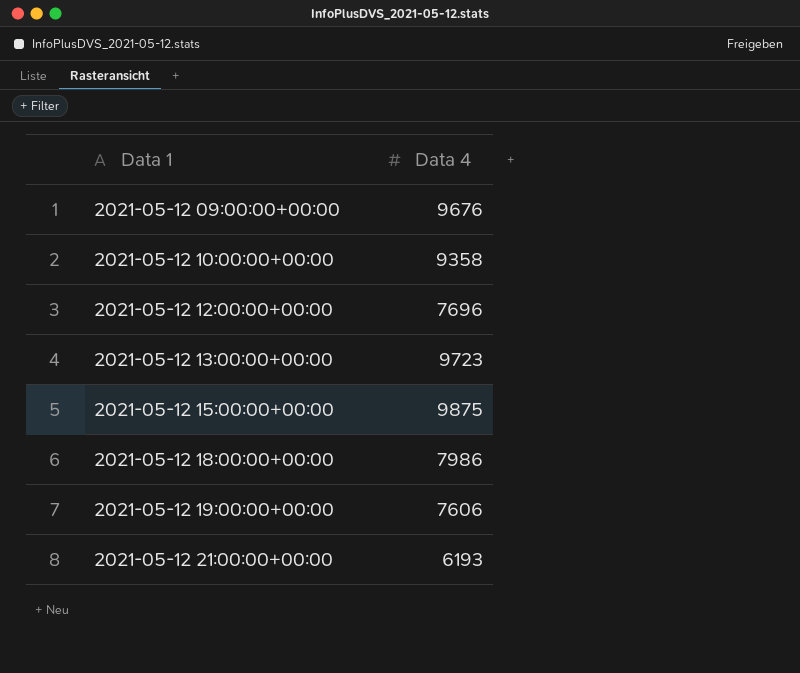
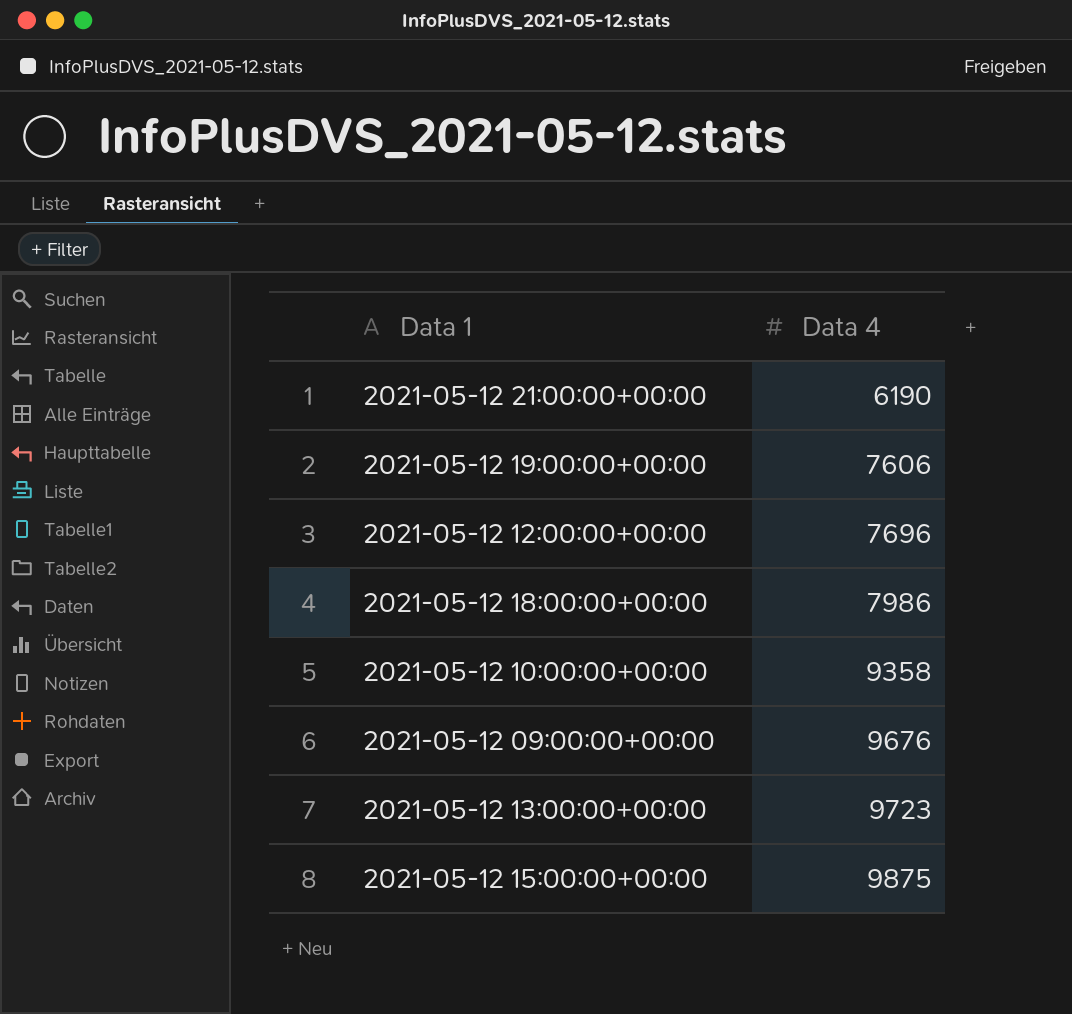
row order: Data 1 ascending -> Data 4 ascending
2021-05-12 21:00:00+00:00 | Data 4: 6193 -> 6190

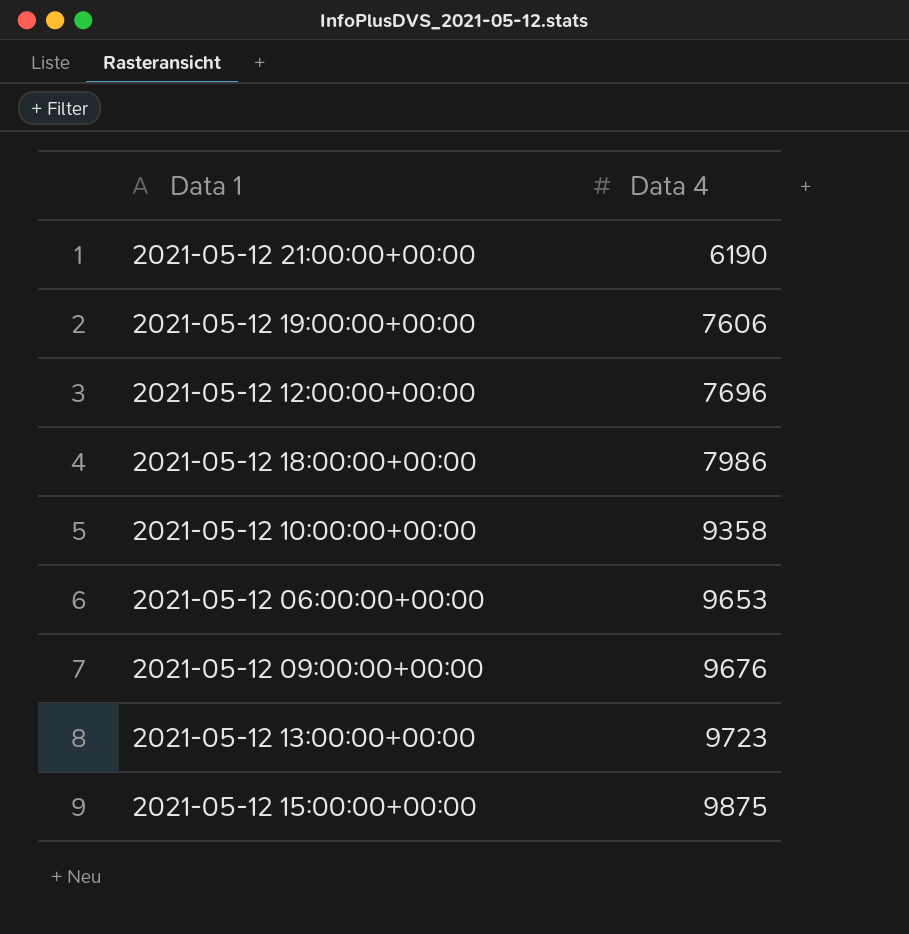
row 2021-05-12 06:00:00+00:00: none -> 9653

